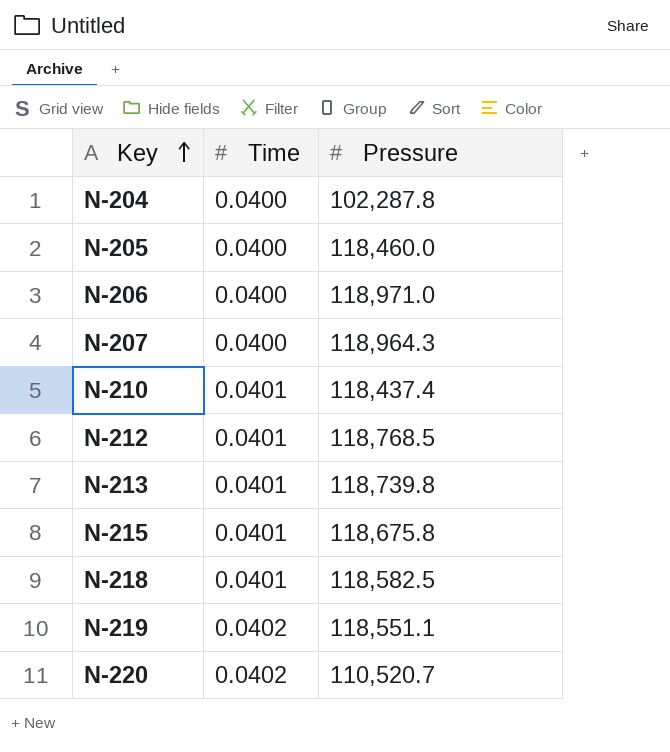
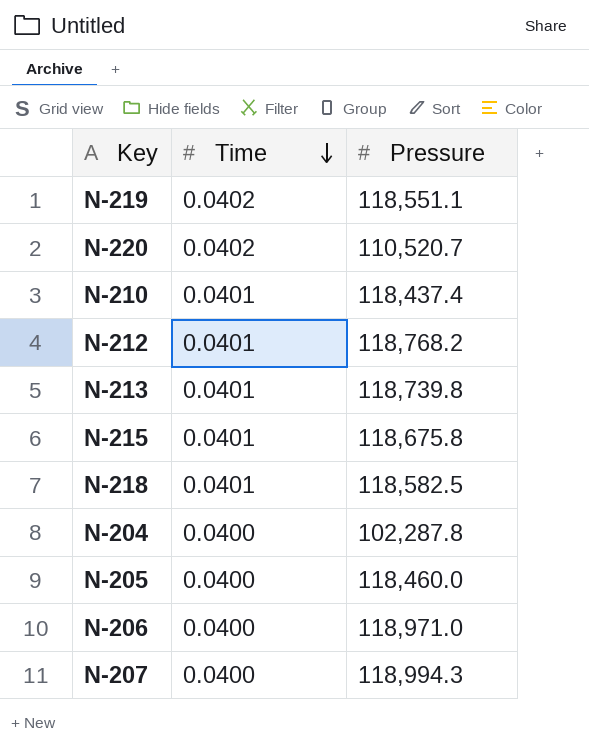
row order: Key ascending -> Time descending
N-212 | Pressure: 118,768.5 -> 118,768.2
N-207 | Pressure: 118,964.3 -> 118,994.3

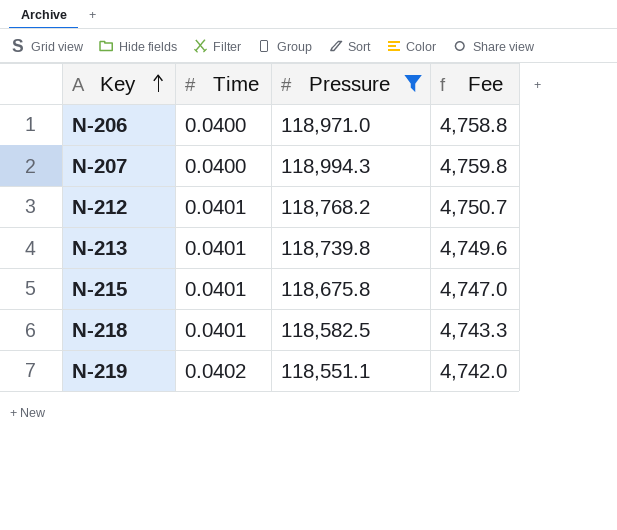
filter: none -> Pressure >= 118,551.1
row order: Time descending -> Key ascending
column Fee | formula: none -> [Pressure] * 0.04

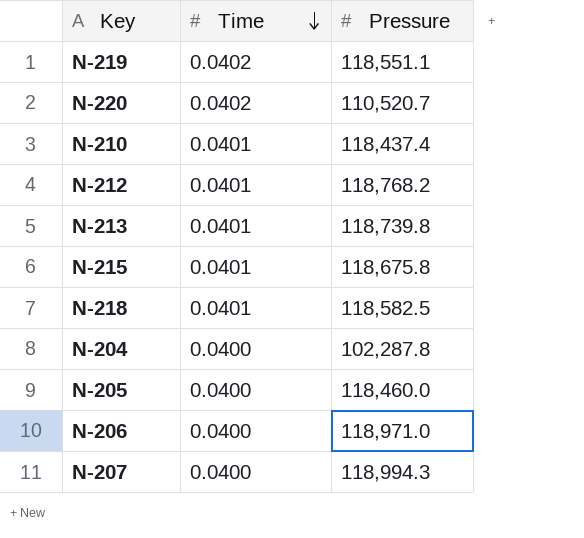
filter: Pressure >= 118,551.1 -> none
row order: Key ascending -> Time descending
column Fee | formula: [Pressure] * 0.04 -> none

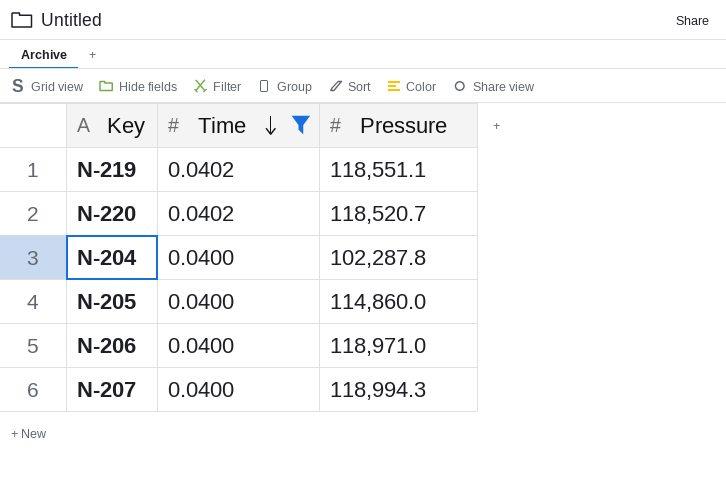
filter: none -> Time != 0.0401
N-220 | Pressure: 110,520.7 -> 118,520.7
N-205 | Pressure: 118,460.0 -> 114,860.0

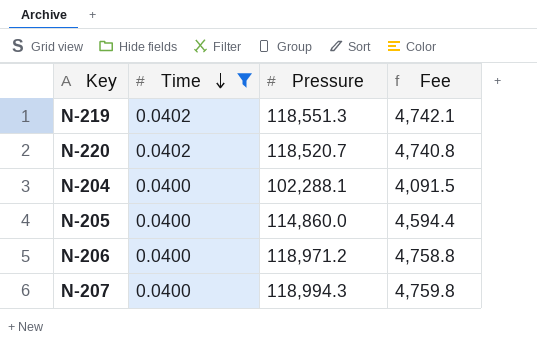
column Fee | formula: none -> [Pressure] * 0.04
N-219 | Pressure: 118,551.1 -> 118,551.3
N-204 | Pressure: 102,287.8 -> 102,288.1
N-206 | Pressure: 118,971.0 -> 118,971.2

